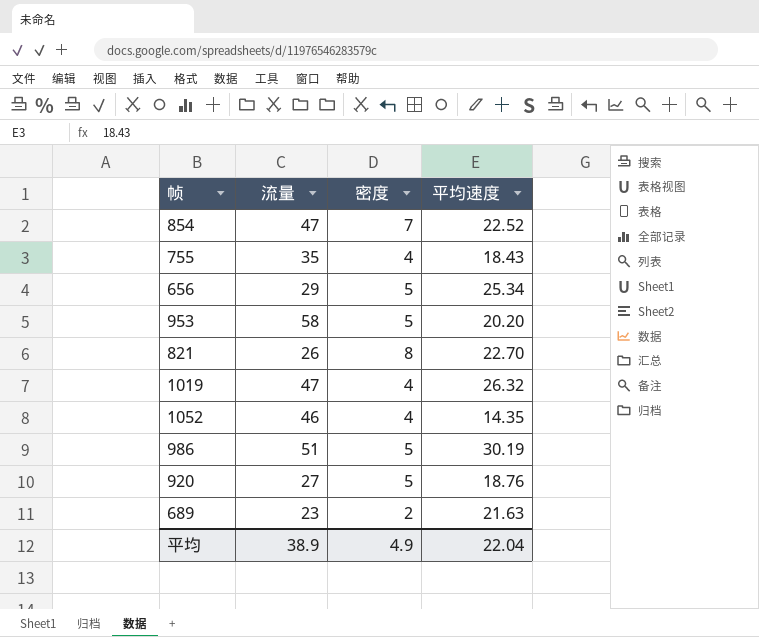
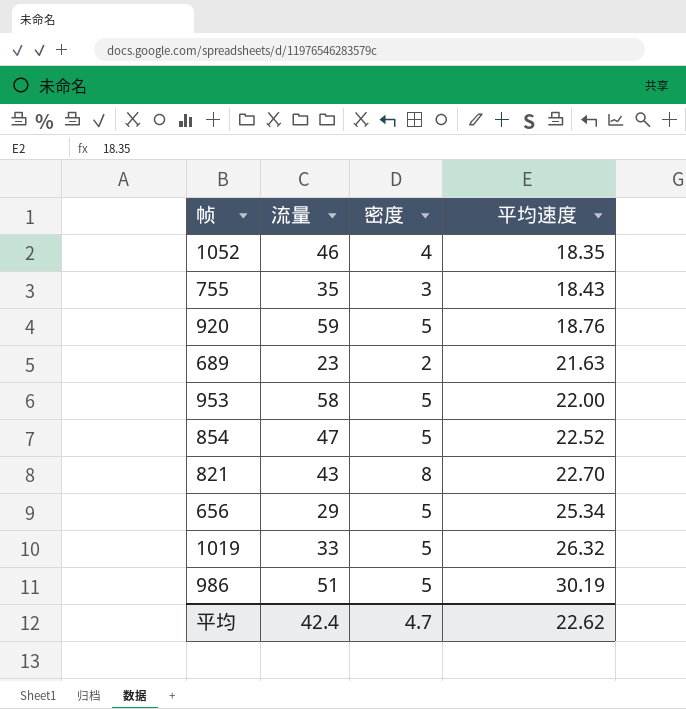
row order: none -> 平均速度 ascending
1052 | 平均速度: 14.35 -> 18.35
755 | 密度: 4 -> 3
920 | 流量: 27 -> 59
953 | 平均速度: 20.20 -> 22.00
854 | 密度: 7 -> 5
821 | 流量: 26 -> 43
1019 | 流量: 47 -> 33
1019 | 密度: 4 -> 5
平均 | 流量: 38.9 -> 42.4
平均 | 密度: 4.9 -> 4.7
平均 | 平均速度: 22.04 -> 22.62

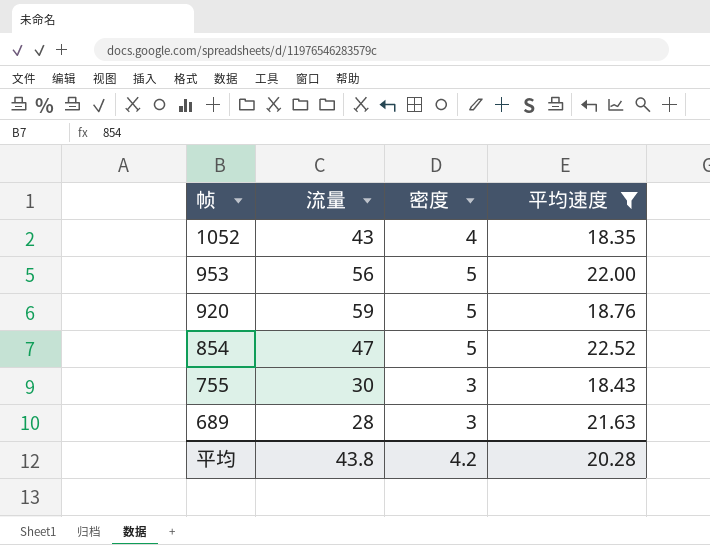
filter: none -> 平均速度 <= 22.52
row order: 平均速度 ascending -> 帧 descending
1052 | 流量: 46 -> 43
953 | 流量: 58 -> 56
755 | 流量: 35 -> 30
689 | 流量: 23 -> 28
689 | 密度: 2 -> 3
平均 | 流量: 42.4 -> 43.8
平均 | 密度: 4.7 -> 4.2
平均 | 平均速度: 22.62 -> 20.28

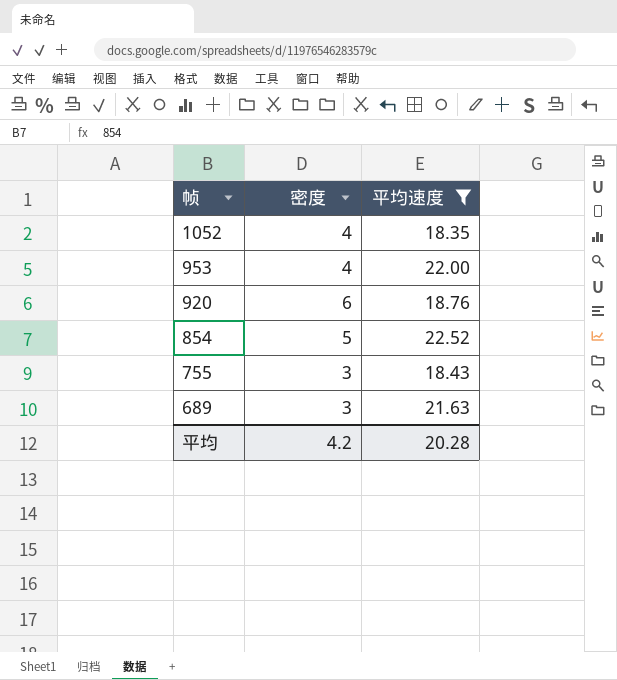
column 流量 | position: 2 -> none
953 | 密度: 5 -> 4
920 | 密度: 5 -> 6

